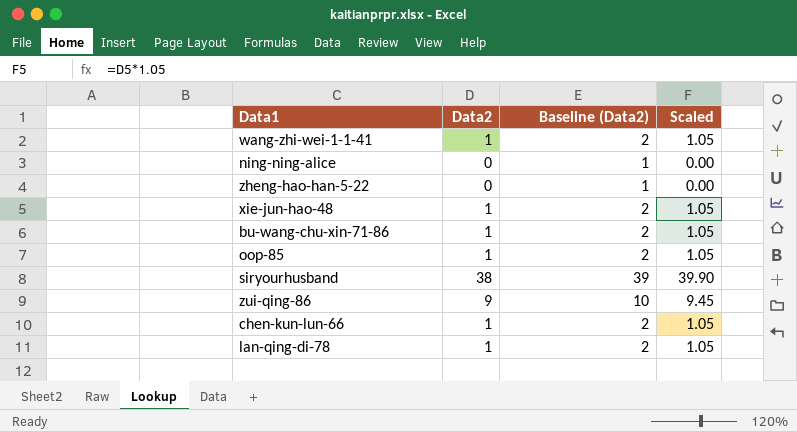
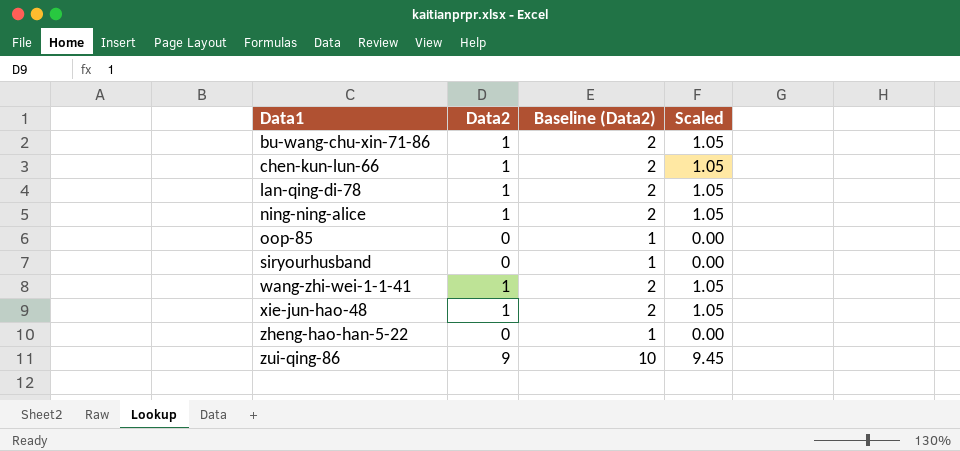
row order: none -> Data1 ascending
ning-ning-alice | Data2: 0 -> 1
ning-ning-alice | Baseline (Data2): 1 -> 2
ning-ning-alice | Scaled: 0.00 -> 1.05
oop-85 | Data2: 1 -> 0
oop-85 | Baseline (Data2): 2 -> 1
oop-85 | Scaled: 1.05 -> 0.00
siryourhusband | Data2: 38 -> 0
siryourhusband | Baseline (Data2): 39 -> 1
siryourhusband | Scaled: 39.90 -> 0.00

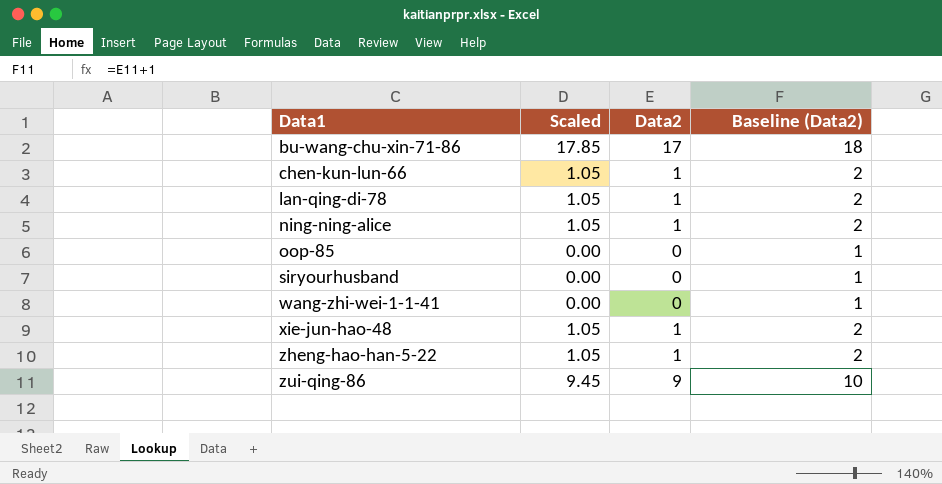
column Scaled | position: 4 -> 2
bu-wang-chu-xin-71-86 | Scaled: 1.05 -> 17.85
bu-wang-chu-xin-71-86 | Data2: 1 -> 17
bu-wang-chu-xin-71-86 | Baseline (Data2): 2 -> 18
wang-zhi-wei-1-1-41 | Scaled: 1.05 -> 0.00
wang-zhi-wei-1-1-41 | Data2: 1 -> 0
wang-zhi-wei-1-1-41 | Baseline (Data2): 2 -> 1
zheng-hao-han-5-22 | Scaled: 0.00 -> 1.05
zheng-hao-han-5-22 | Data2: 0 -> 1
zheng-hao-han-5-22 | Baseline (Data2): 1 -> 2

